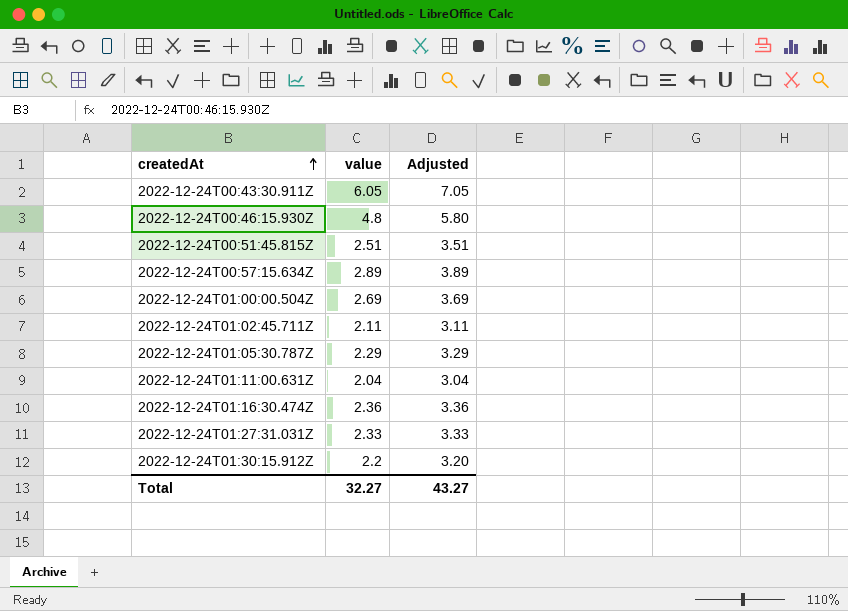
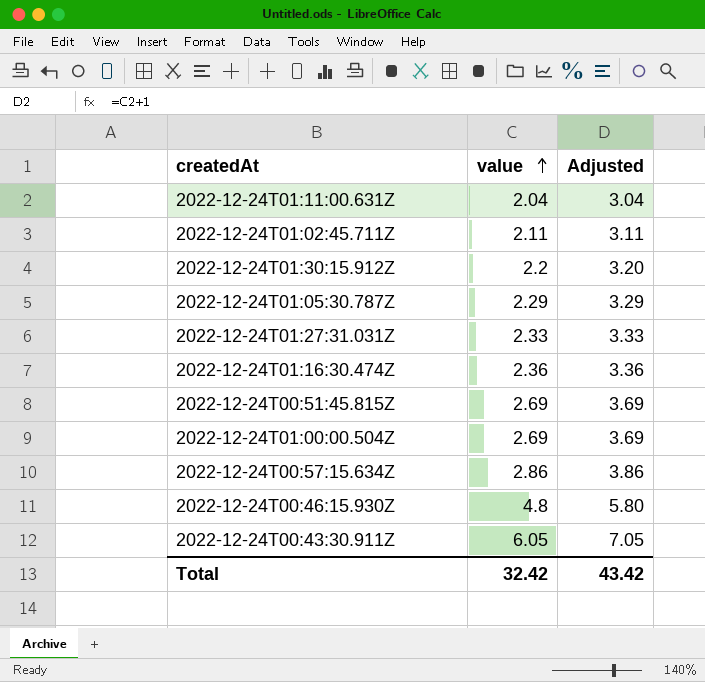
row order: createdAt ascending -> value ascending
2022-12-24T00:51:45.815Z | value: 2.51 -> 2.69
2022-12-24T00:51:45.815Z | Adjusted: 3.51 -> 3.69
2022-12-24T00:57:15.634Z | value: 2.89 -> 2.86
2022-12-24T00:57:15.634Z | Adjusted: 3.89 -> 3.86
Total | value: 32.27 -> 32.42
Total | Adjusted: 43.27 -> 43.42

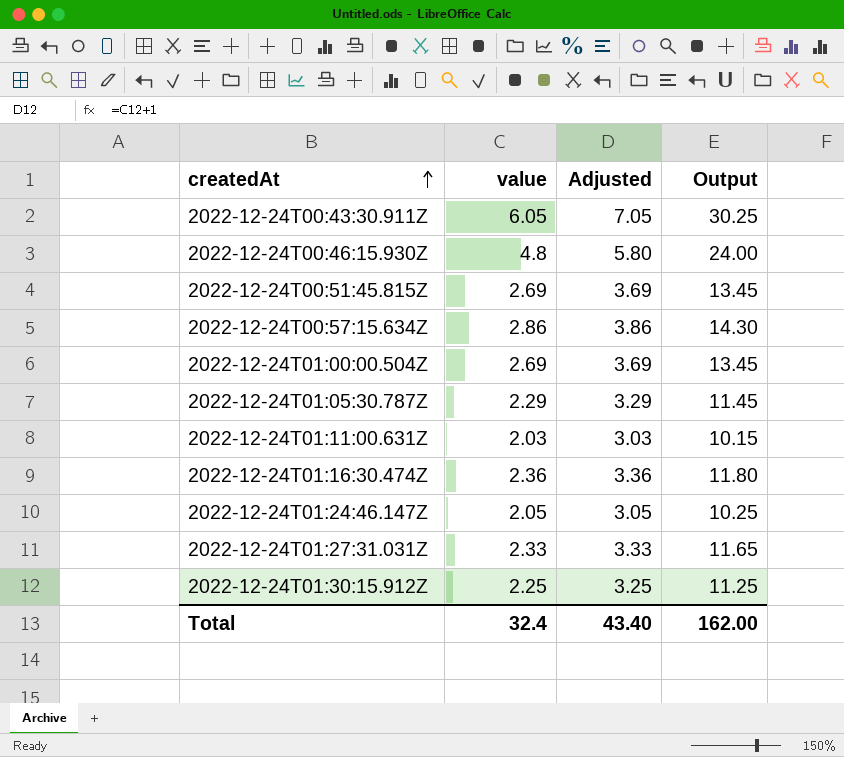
row order: value ascending -> createdAt ascending
column Output | formula: none -> [value] * 5
row 2022-12-24T01:02:45.711Z: 2.11 | 3.11 -> none
2022-12-24T01:11:00.631Z | value: 2.04 -> 2.03
2022-12-24T01:11:00.631Z | Adjusted: 3.04 -> 3.03
row 2022-12-24T01:24:46.147Z: none -> 2.05 | 3.05 | 10.25
2022-12-24T01:30:15.912Z | value: 2.2 -> 2.25
2022-12-24T01:30:15.912Z | Adjusted: 3.20 -> 3.25
Total | value: 32.42 -> 32.4
Total | Adjusted: 43.42 -> 43.40

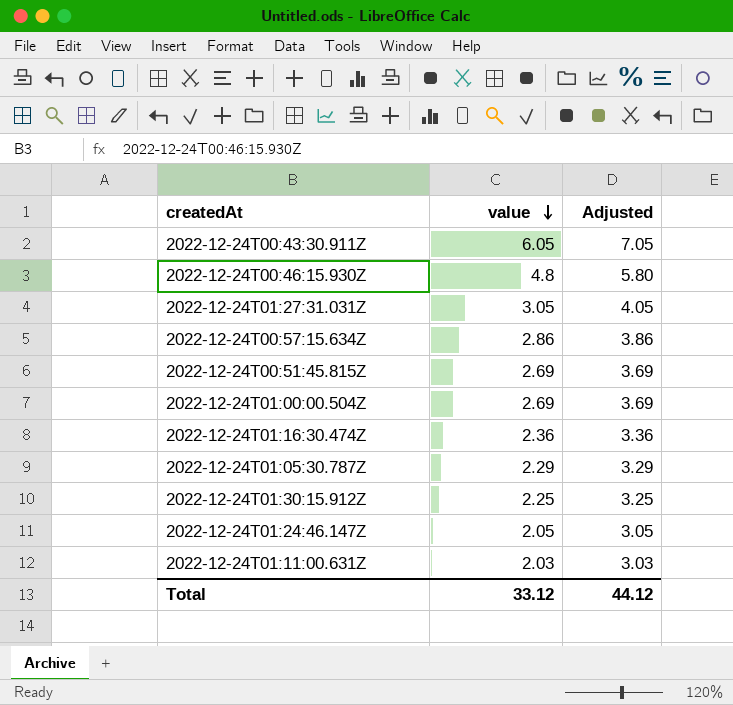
row order: createdAt ascending -> value descending
column Output | formula: [value] * 5 -> none
2022-12-24T01:27:31.031Z | value: 2.33 -> 3.05
2022-12-24T01:27:31.031Z | Adjusted: 3.33 -> 4.05
Total | value: 32.4 -> 33.12
Total | Adjusted: 43.40 -> 44.12

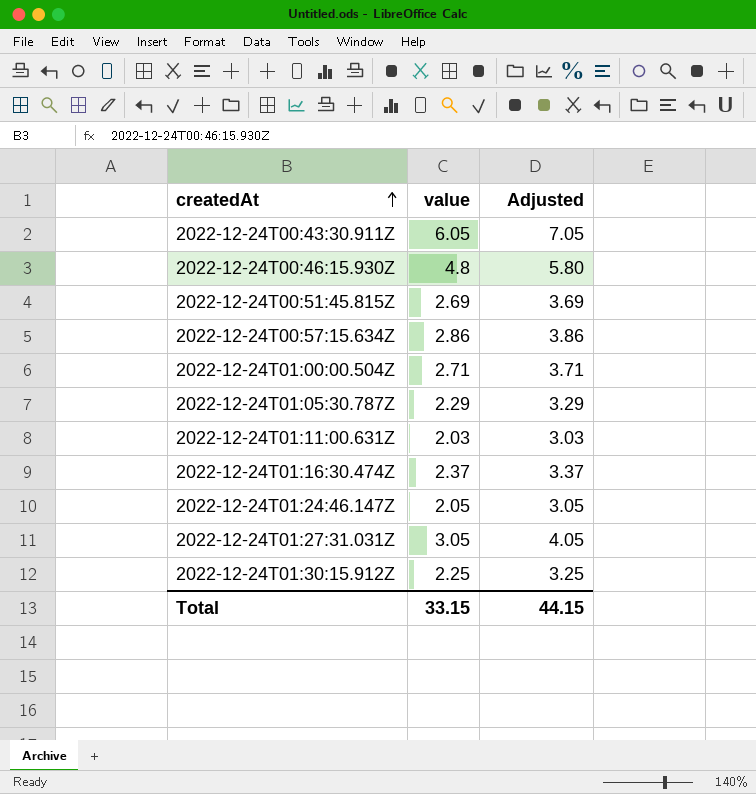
row order: value descending -> createdAt ascending
2022-12-24T01:00:00.504Z | value: 2.69 -> 2.71
2022-12-24T01:00:00.504Z | Adjusted: 3.69 -> 3.71
2022-12-24T01:16:30.474Z | value: 2.36 -> 2.37
2022-12-24T01:16:30.474Z | Adjusted: 3.36 -> 3.37
Total | value: 33.12 -> 33.15
Total | Adjusted: 44.12 -> 44.15

